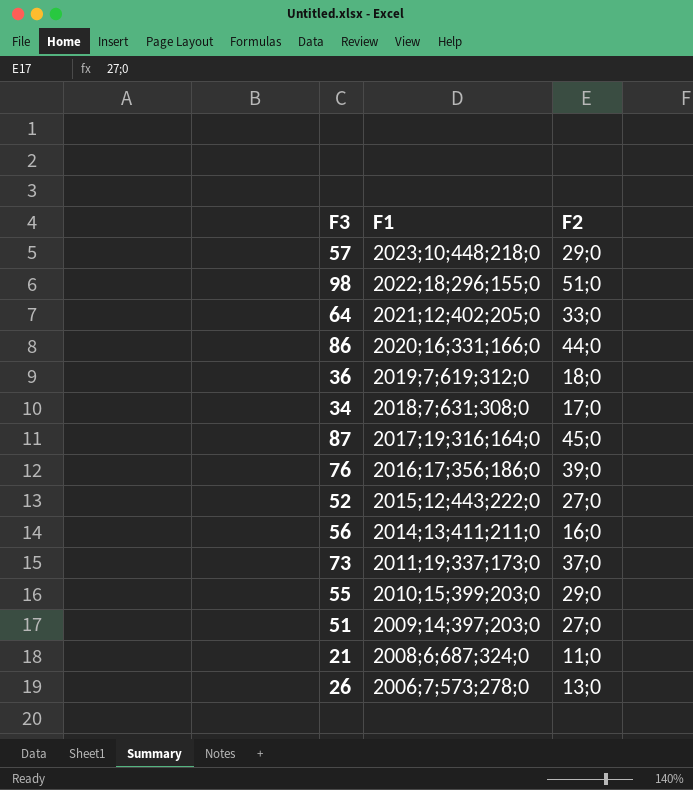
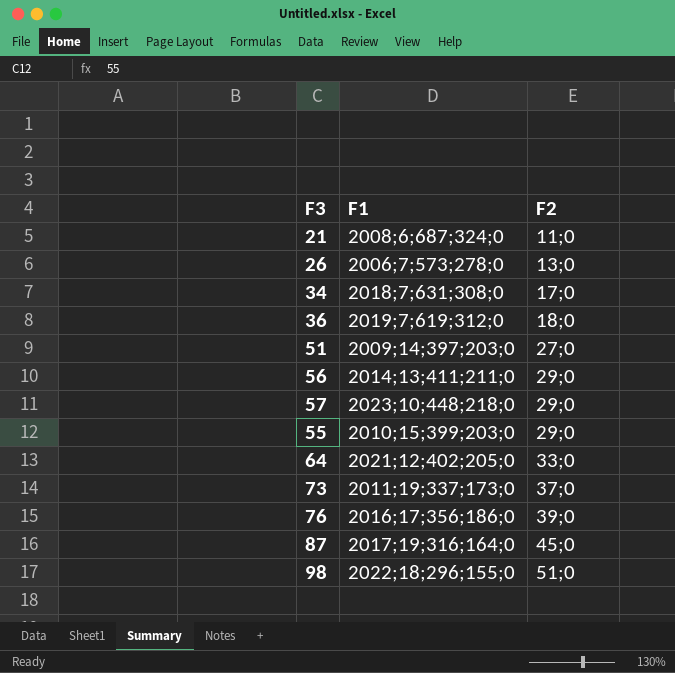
row order: F1 descending -> F2 ascending
row 86: 2020;16;331;166;0 | 44;0 -> none
row 52: 2015;12;443;222;0 | 27;0 -> none
56 | F2: 16;0 -> 29;0

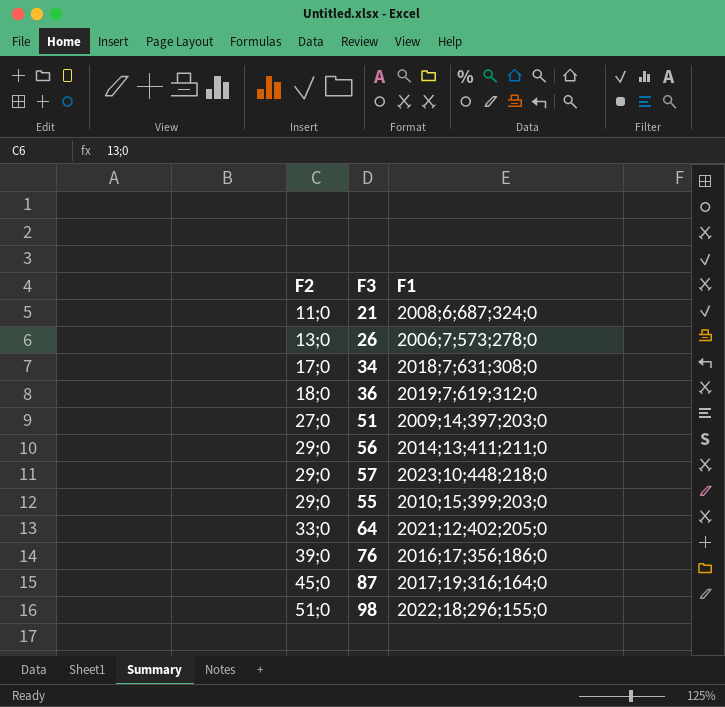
column F2 | position: 3 -> 1
row 73: 2011;19;337;173;0 | 37;0 -> none

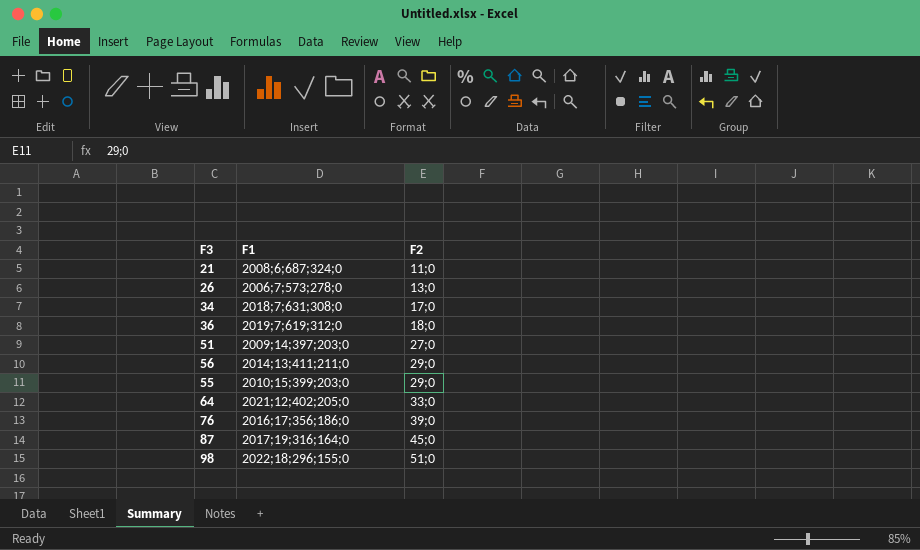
column F2 | position: 1 -> 3
row 57: 29;0 | 2023;10;448;218;0 -> none

